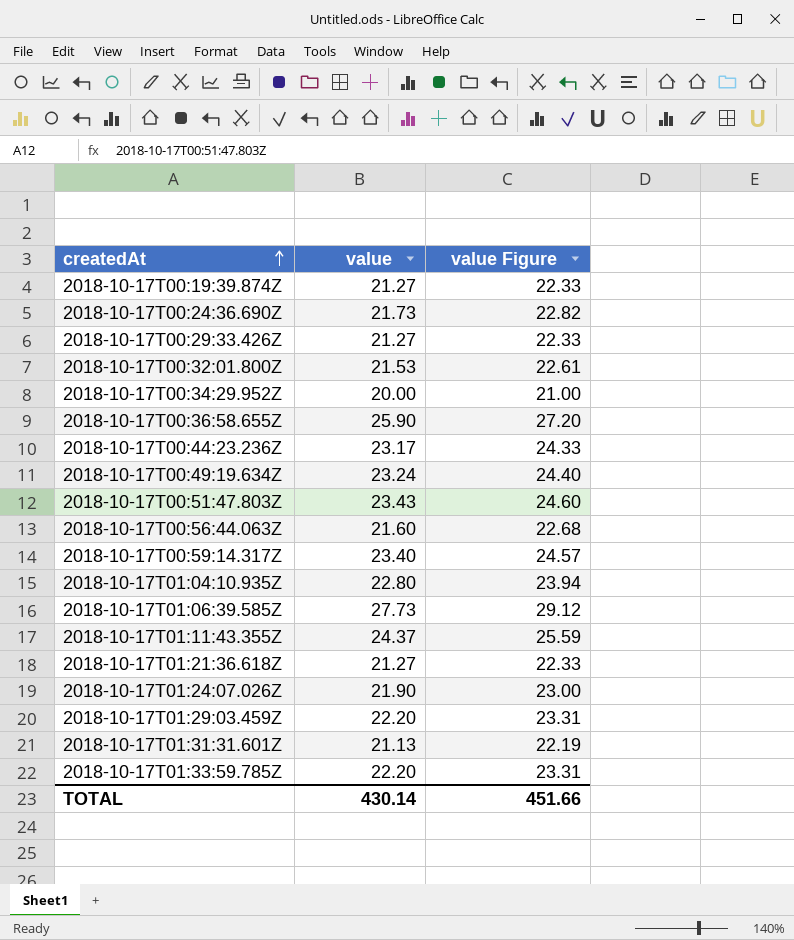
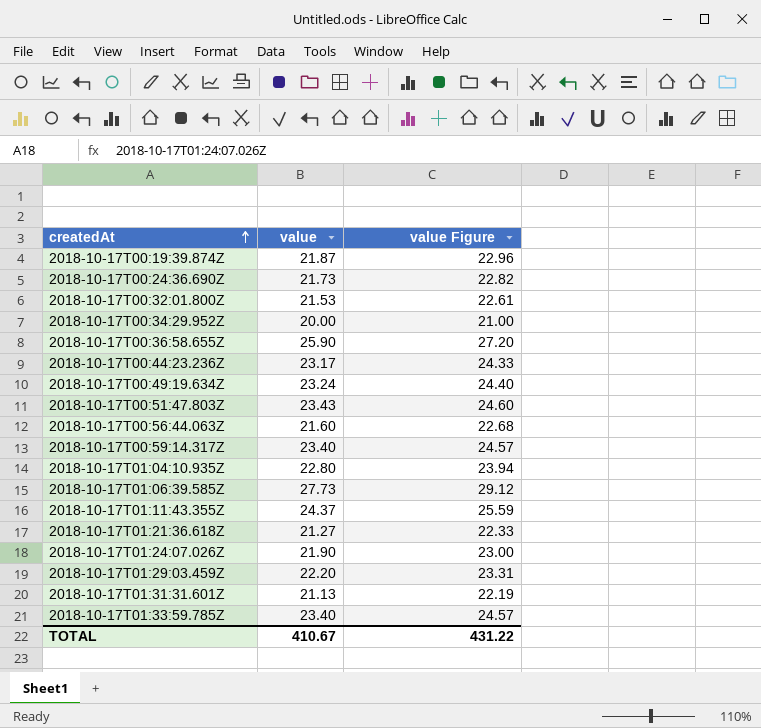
row 2018-10-17T00:29:33.426Z: 21.27 | 22.33 -> none
2018-10-17T00:19:39.874Z | value: 21.27 -> 21.87
2018-10-17T00:19:39.874Z | value Figure: 22.33 -> 22.96
2018-10-17T01:33:59.785Z | value: 22.20 -> 23.40
2018-10-17T01:33:59.785Z | value Figure: 23.31 -> 24.57
TOTAL | value: 430.14 -> 410.67
TOTAL | value Figure: 451.66 -> 431.22

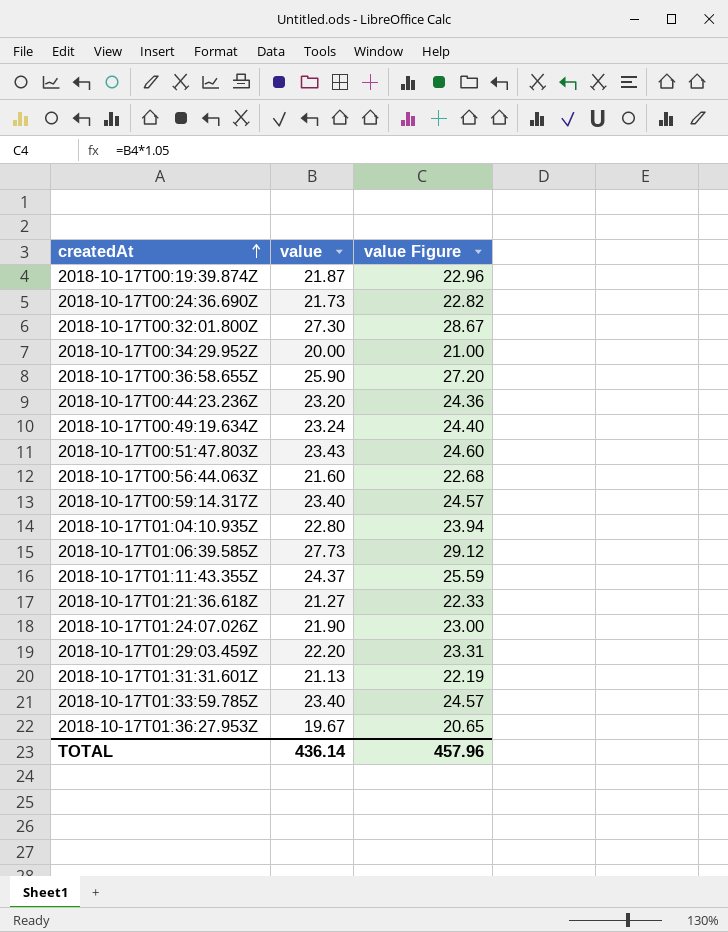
2018-10-17T00:32:01.800Z | value: 21.53 -> 27.30
2018-10-17T00:32:01.800Z | value Figure: 22.61 -> 28.67
2018-10-17T00:44:23.236Z | value: 23.17 -> 23.20
2018-10-17T00:44:23.236Z | value Figure: 24.33 -> 24.36
row 2018-10-17T01:36:27.953Z: none -> 19.67 | 20.65
TOTAL | value: 410.67 -> 436.14
TOTAL | value Figure: 431.22 -> 457.96

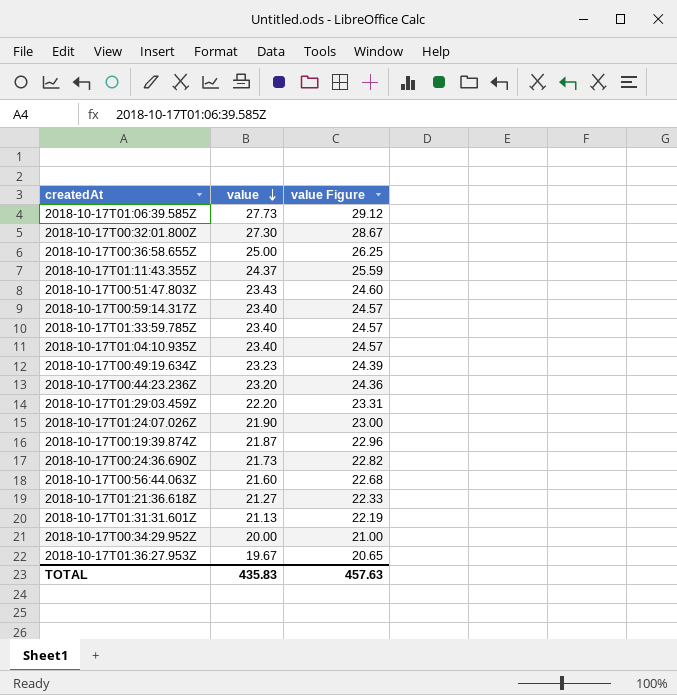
row order: createdAt ascending -> value descending
2018-10-17T00:36:58.655Z | value: 25.90 -> 25.00
2018-10-17T00:36:58.655Z | value Figure: 27.20 -> 26.25
2018-10-17T01:04:10.935Z | value: 22.80 -> 23.40
2018-10-17T01:04:10.935Z | value Figure: 23.94 -> 24.57
2018-10-17T00:49:19.634Z | value: 23.24 -> 23.23
2018-10-17T00:49:19.634Z | value Figure: 24.40 -> 24.39
TOTAL | value: 436.14 -> 435.83
TOTAL | value Figure: 457.96 -> 457.63

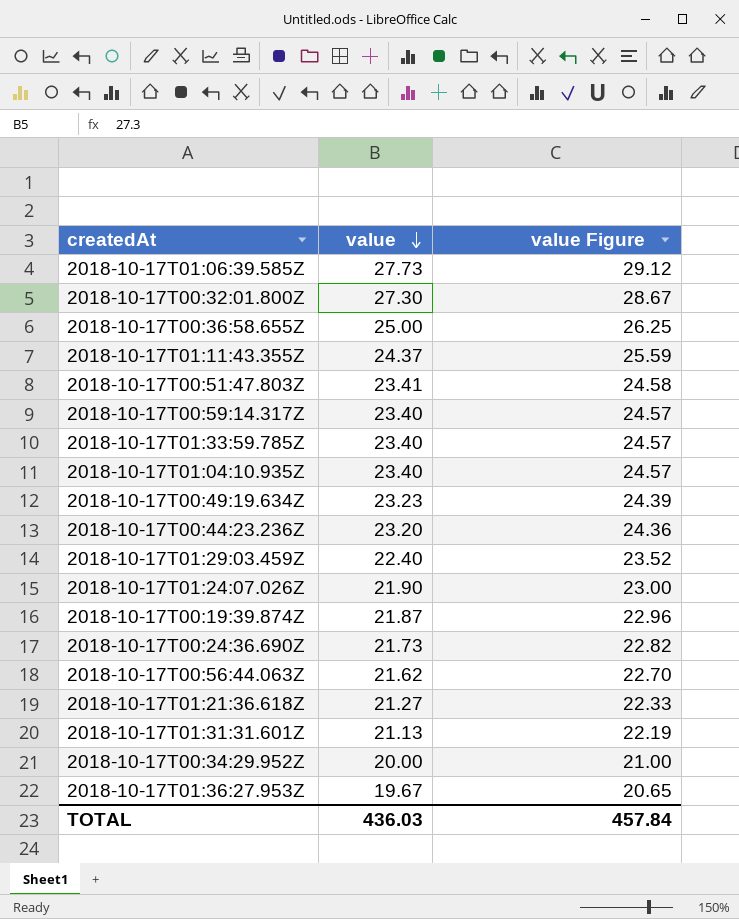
2018-10-17T00:51:47.803Z | value: 23.43 -> 23.41
2018-10-17T00:51:47.803Z | value Figure: 24.60 -> 24.58
2018-10-17T01:29:03.459Z | value: 22.20 -> 22.40
2018-10-17T01:29:03.459Z | value Figure: 23.31 -> 23.52
2018-10-17T00:56:44.063Z | value: 21.60 -> 21.62
2018-10-17T00:56:44.063Z | value Figure: 22.68 -> 22.70
TOTAL | value: 435.83 -> 436.03
TOTAL | value Figure: 457.63 -> 457.84

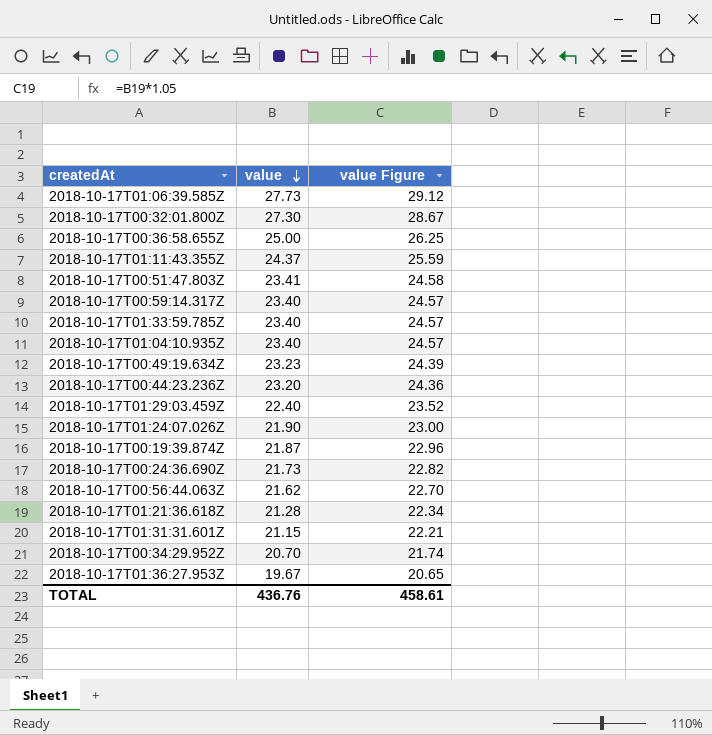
2018-10-17T01:21:36.618Z | value: 21.27 -> 21.28
2018-10-17T01:21:36.618Z | value Figure: 22.33 -> 22.34
2018-10-17T01:31:31.601Z | value: 21.13 -> 21.15
2018-10-17T01:31:31.601Z | value Figure: 22.19 -> 22.21
2018-10-17T00:34:29.952Z | value: 20.00 -> 20.70
2018-10-17T00:34:29.952Z | value Figure: 21.00 -> 21.74
TOTAL | value: 436.03 -> 436.76
TOTAL | value Figure: 457.84 -> 458.61

